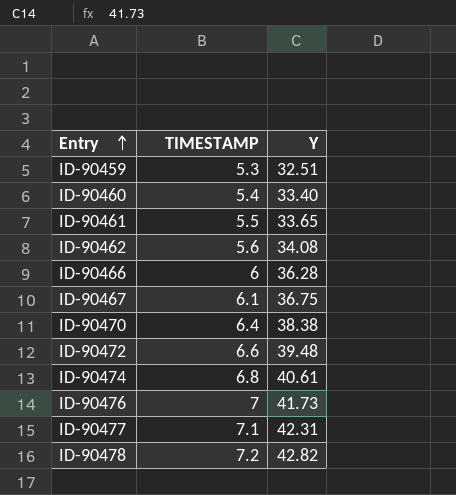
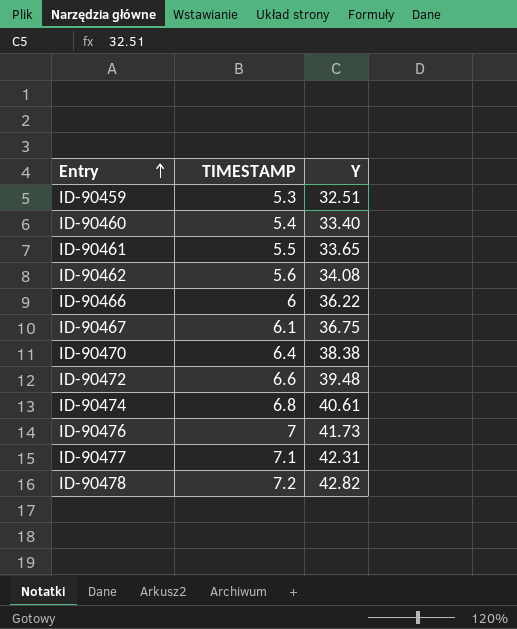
ID-90466 | Y: 36.28 -> 36.22

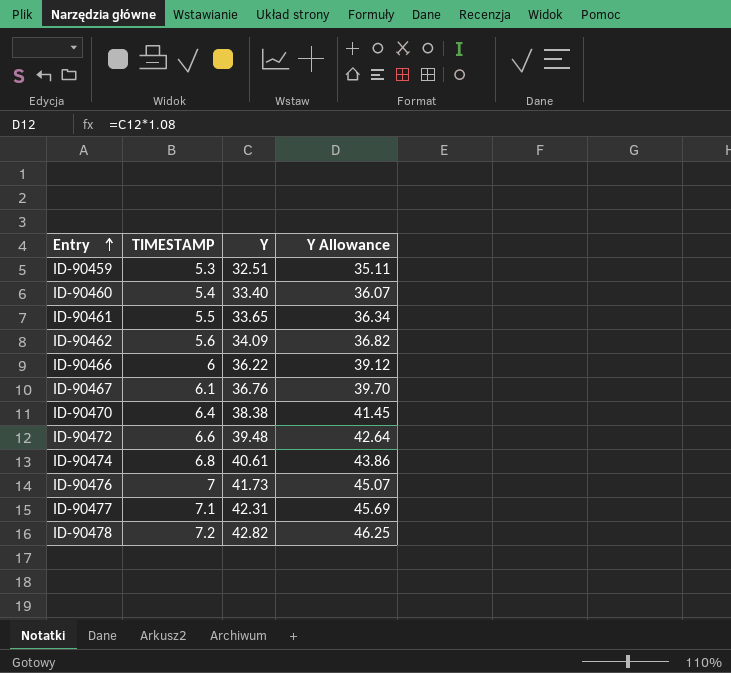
column Y Allowance | formula: none -> [Y] * 1.08
ID-90462 | Y: 34.08 -> 34.09
ID-90467 | Y: 36.75 -> 36.76

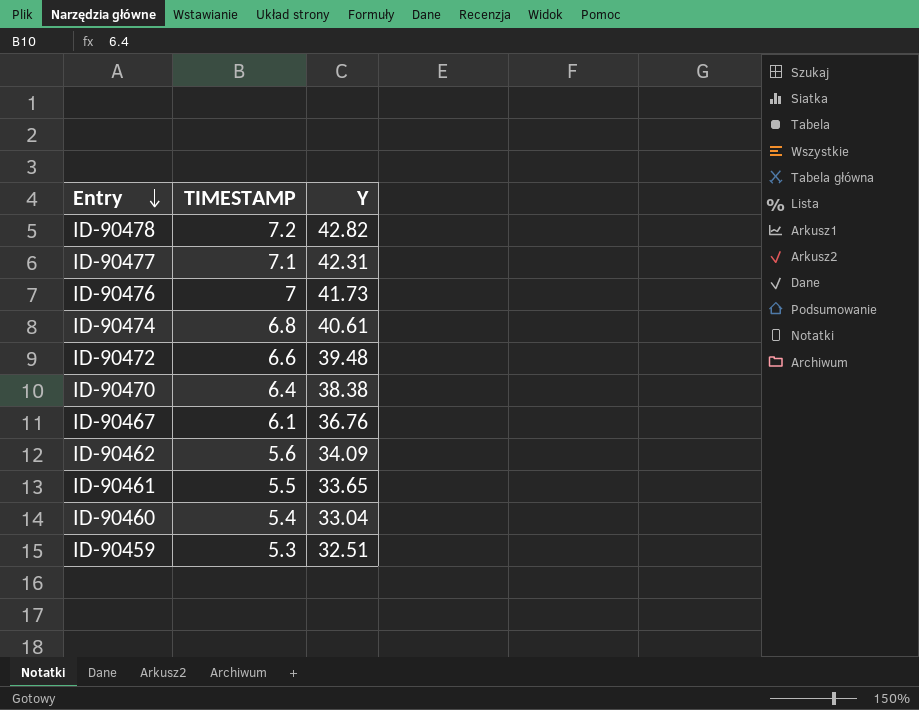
row order: Entry ascending -> Entry descending
column Y Allowance | formula: [Y] * 1.08 -> none
row ID-90466: 6 | 36.22 | 39.12 -> none
ID-90460 | Y: 33.40 -> 33.04

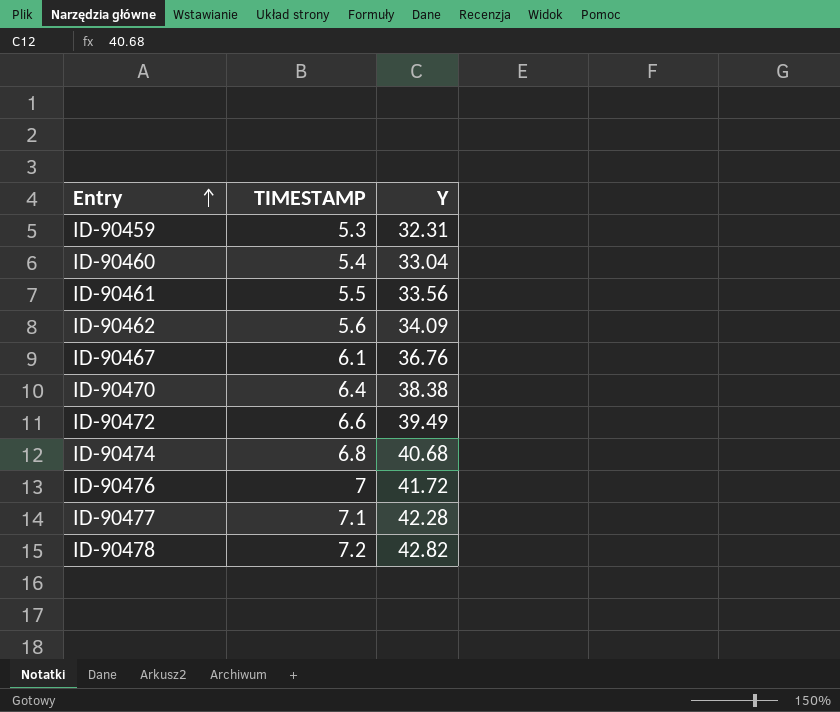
row order: Entry descending -> Entry ascending
ID-90459 | Y: 32.51 -> 32.31
ID-90461 | Y: 33.65 -> 33.56
ID-90472 | Y: 39.48 -> 39.49
ID-90474 | Y: 40.61 -> 40.68
ID-90476 | Y: 41.73 -> 41.72
ID-90477 | Y: 42.31 -> 42.28

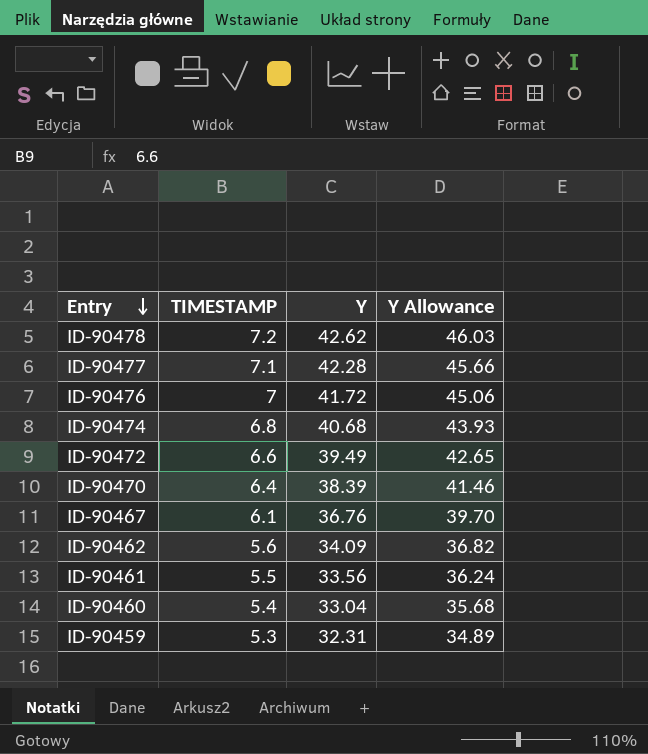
row order: Entry ascending -> Entry descending
column Y Allowance | formula: none -> [Y] * 1.08
ID-90478 | Y: 42.82 -> 42.62
ID-90470 | Y: 38.38 -> 38.39

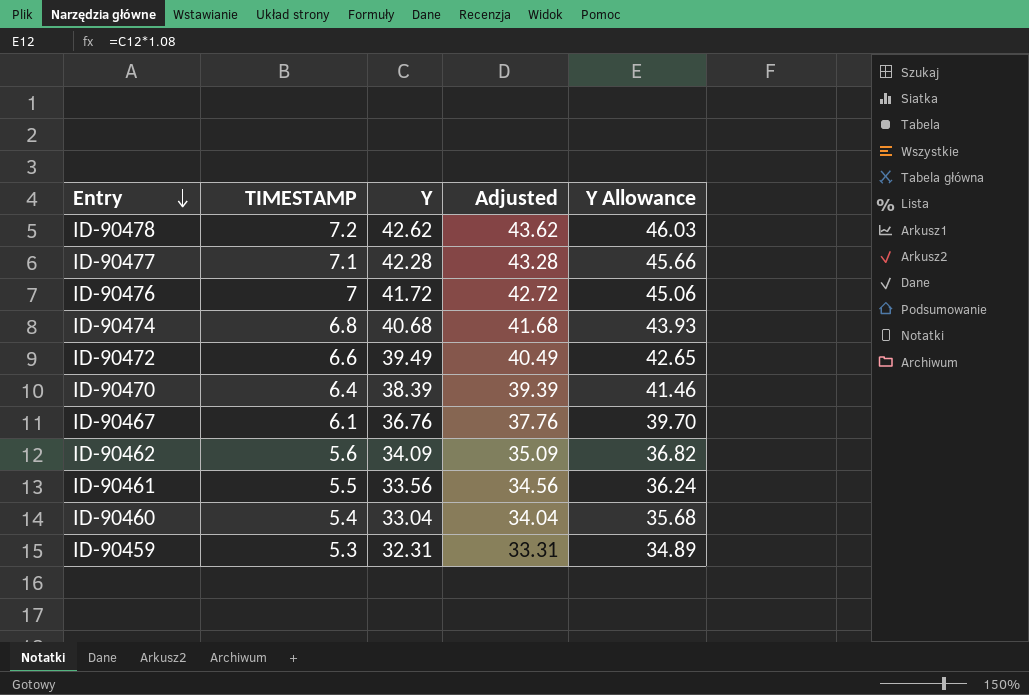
column Adjusted | formula: none -> [Y] + 1

